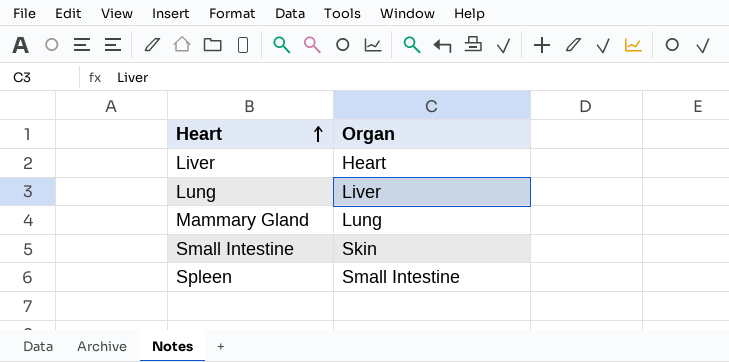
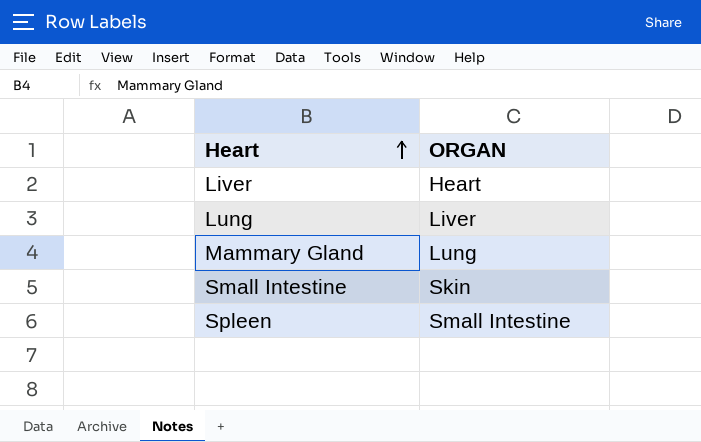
column name: Organ -> ORGAN

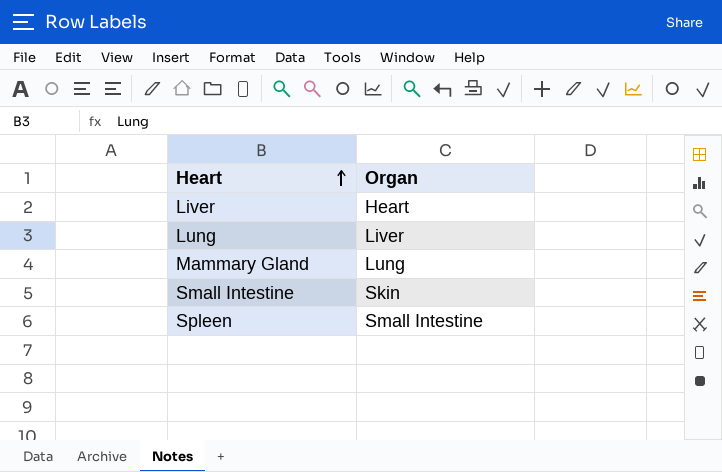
column name: ORGAN -> Organ

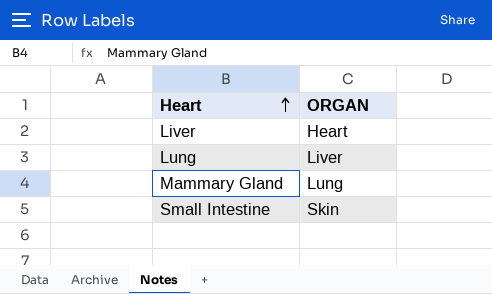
column name: Organ -> ORGAN
row Spleen: Small Intestine -> none

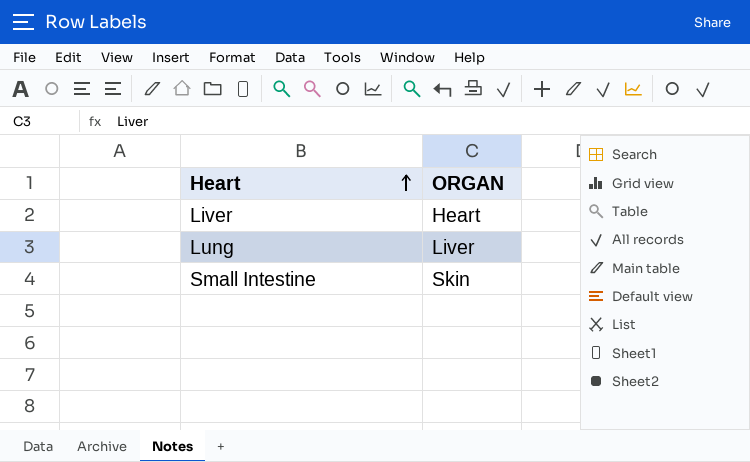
row Mammary Gland: Lung -> none

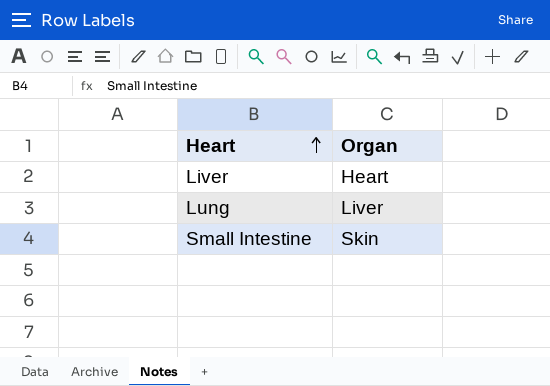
column name: ORGAN -> Organ

